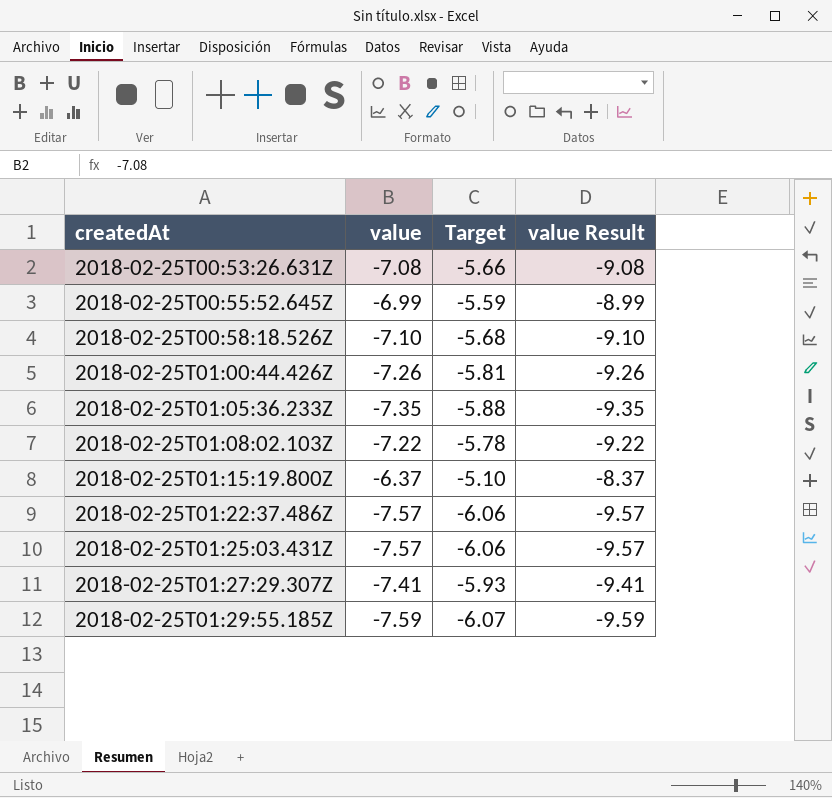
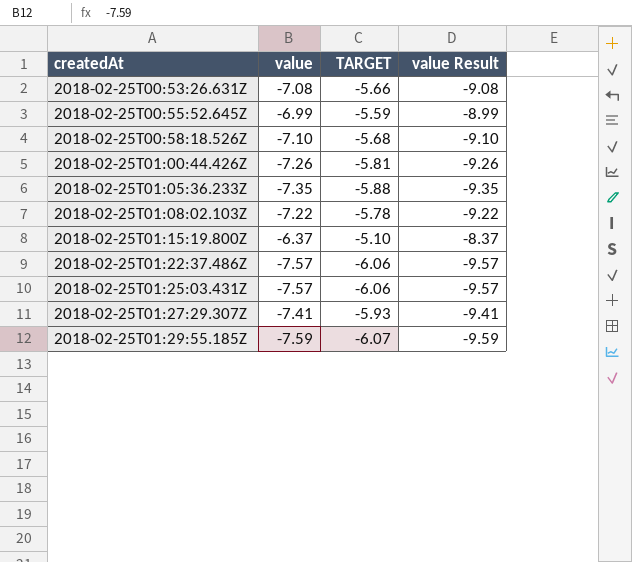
column name: Target -> TARGET

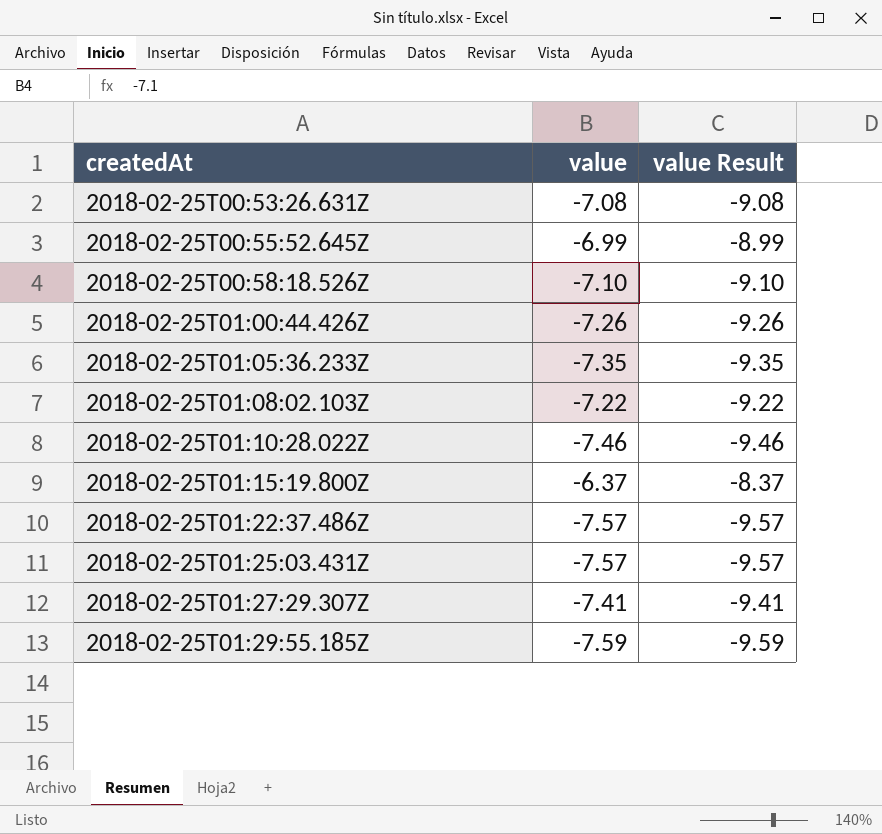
column TARGET | formula: [value] * 0.8 -> none
row 2018-02-25T01:10:28.022Z: none -> -7.46 | -9.46

